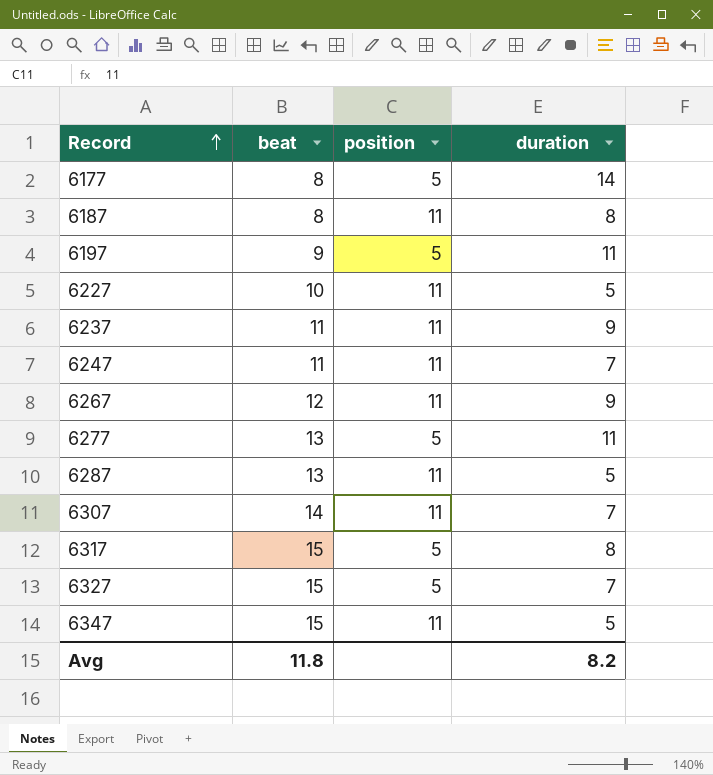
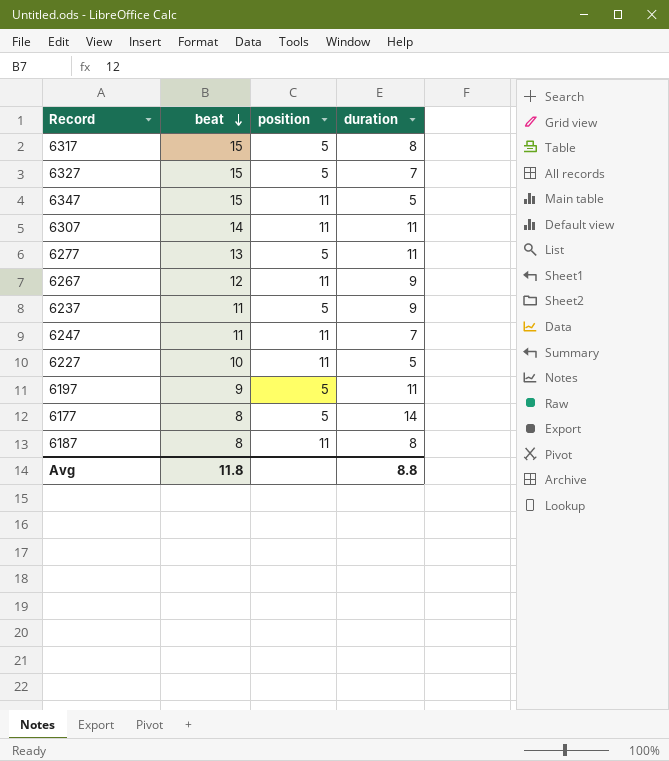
row order: Record ascending -> beat descending
row 6287: 13 | 11 | 5 -> none
6307 | duration: 7 -> 11
6237 | position: 11 -> 5
Avg | duration: 8.2 -> 8.8

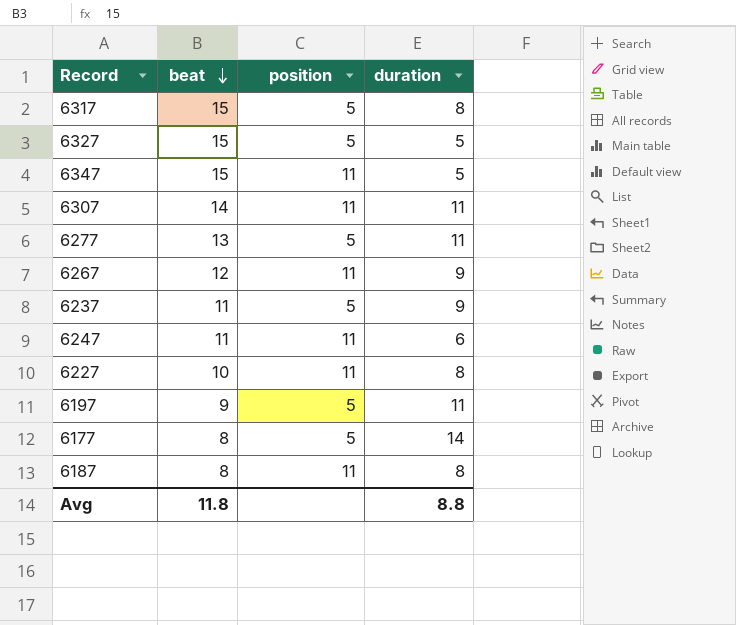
6327 | duration: 7 -> 5
6247 | duration: 7 -> 6
6227 | duration: 5 -> 8

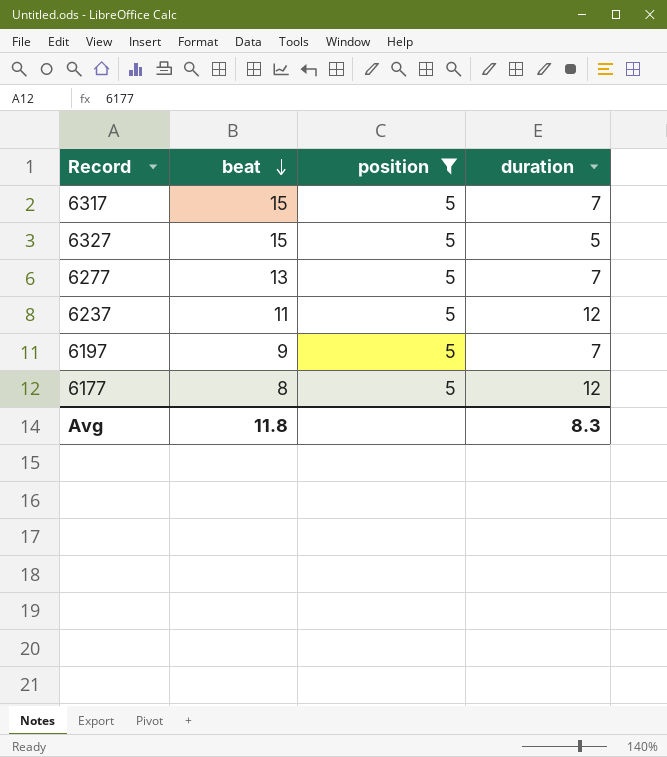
filter: none -> position = 5
6317 | duration: 8 -> 7
6277 | duration: 11 -> 7
6237 | duration: 9 -> 12
6197 | duration: 11 -> 7
6177 | duration: 14 -> 12
Avg | duration: 8.8 -> 8.3

